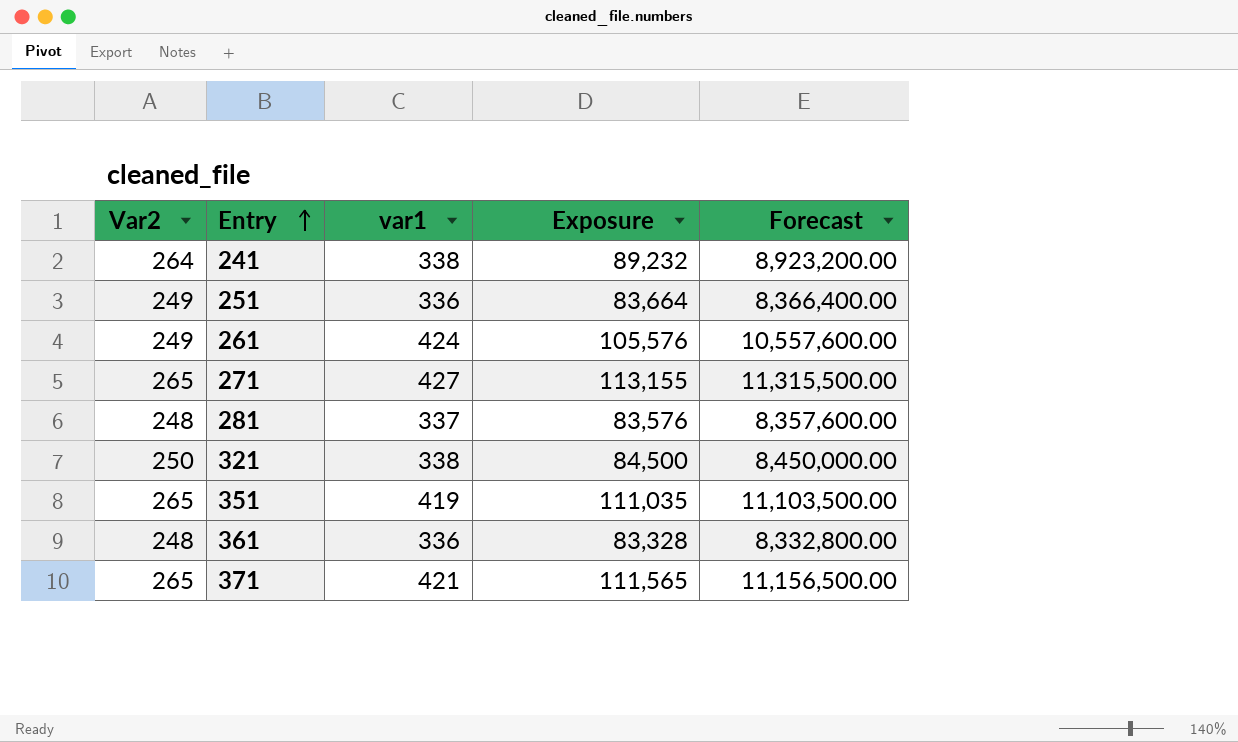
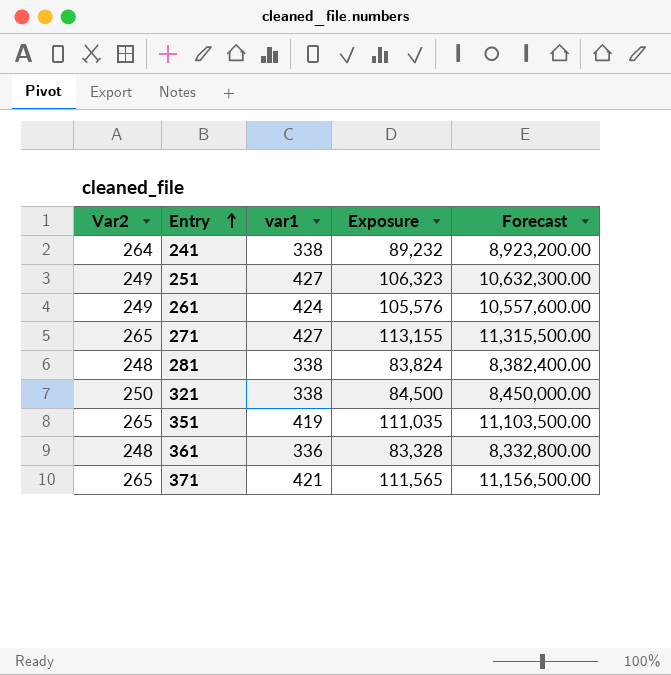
251 | var1: 336 -> 427
251 | Exposure: 83,664 -> 106,323
251 | Forecast: 8,366,400.00 -> 10,632,300.00
281 | var1: 337 -> 338
281 | Exposure: 83,576 -> 83,824
281 | Forecast: 8,357,600.00 -> 8,382,400.00

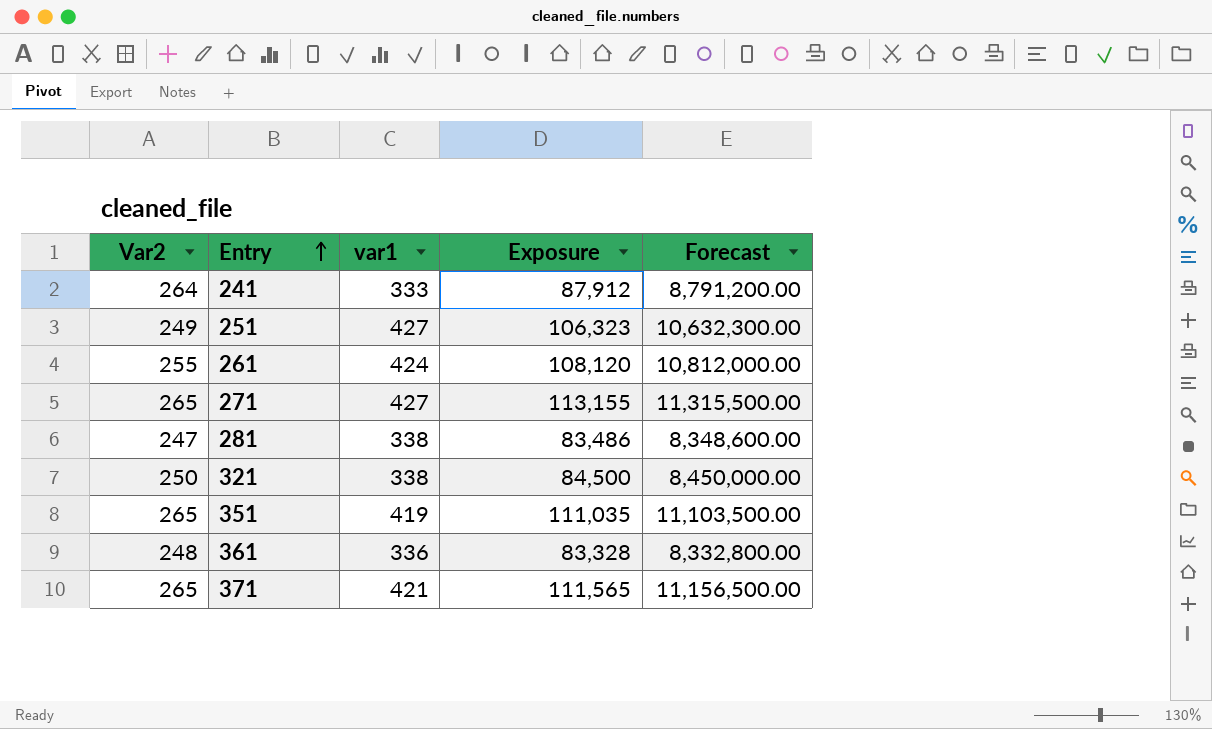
241 | var1: 338 -> 333
241 | Exposure: 89,232 -> 87,912
241 | Forecast: 8,923,200.00 -> 8,791,200.00
261 | Var2: 249 -> 255
261 | Exposure: 105,576 -> 108,120
261 | Forecast: 10,557,600.00 -> 10,812,000.00
281 | Var2: 248 -> 247
281 | Exposure: 83,824 -> 83,486
281 | Forecast: 8,382,400.00 -> 8,348,600.00

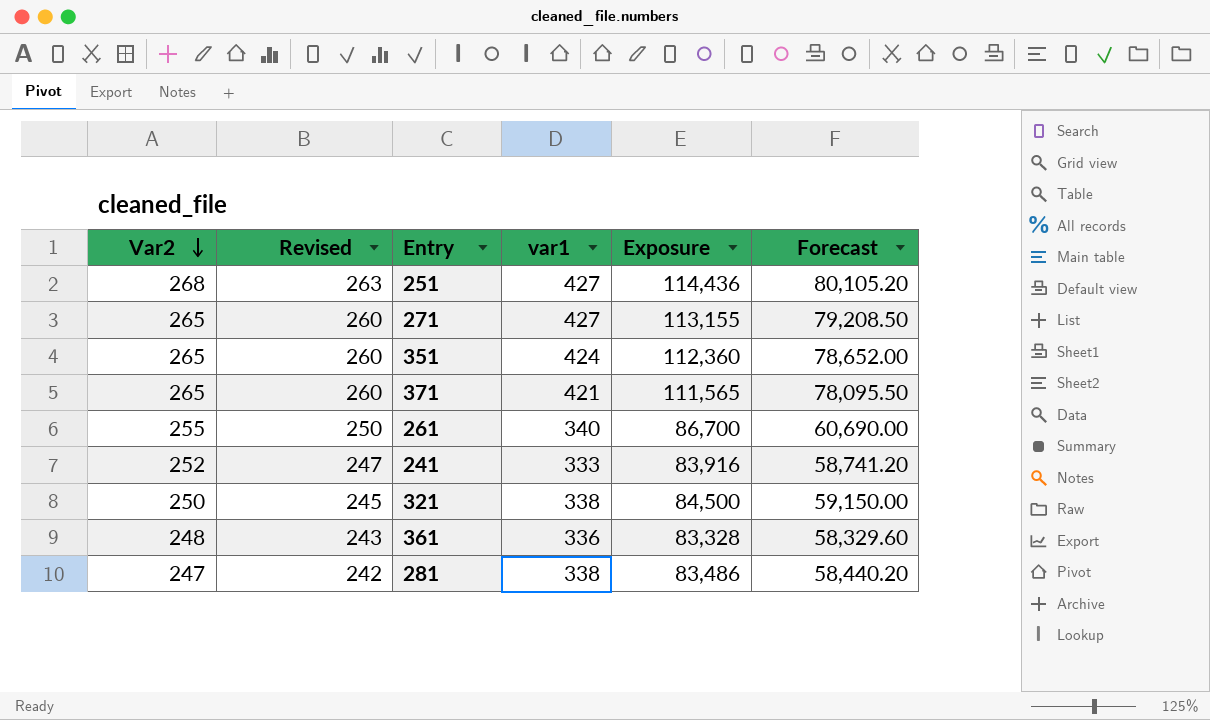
row order: Entry ascending -> Var2 descending
column Revised | formula: none -> [Var2] - 5
column Forecast | formula: [Exposure] * 100 -> [Exposure] * 0.7
251 | Var2: 249 -> 268
251 | Exposure: 106,323 -> 114,436
351 | var1: 419 -> 424
351 | Exposure: 111,035 -> 112,360
261 | var1: 424 -> 340
261 | Exposure: 108,120 -> 86,700
241 | Var2: 264 -> 252
241 | Exposure: 87,912 -> 83,916

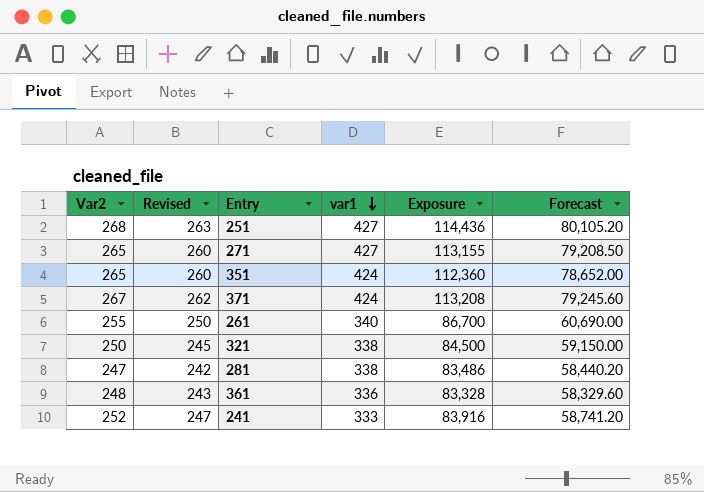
row order: Var2 descending -> var1 descending
371 | Var2: 265 -> 267
371 | Revised: 260 -> 262
371 | var1: 421 -> 424
371 | Exposure: 111,565 -> 113,208
371 | Forecast: 78,095.50 -> 79,245.60

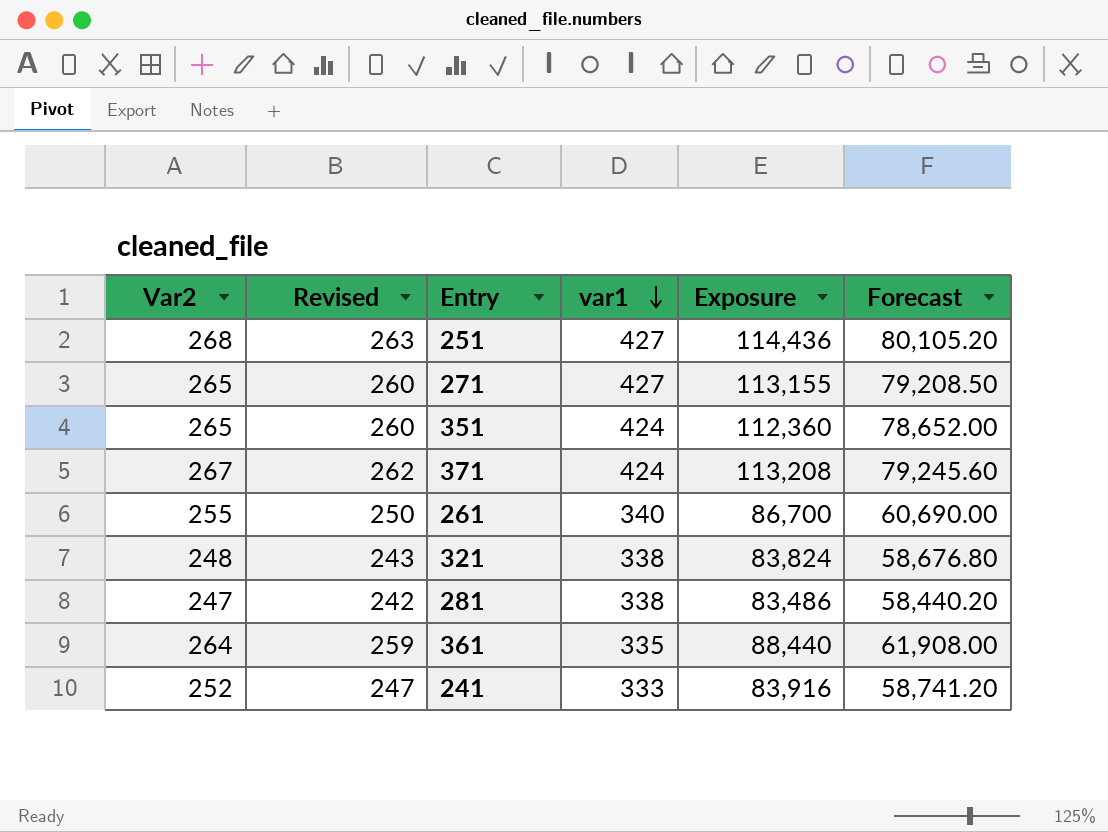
321 | Var2: 250 -> 248
321 | Revised: 245 -> 243
321 | Exposure: 84,500 -> 83,824
321 | Forecast: 59,150.00 -> 58,676.80
361 | Var2: 248 -> 264
361 | Revised: 243 -> 259
361 | var1: 336 -> 335
361 | Exposure: 83,328 -> 88,440
361 | Forecast: 58,329.60 -> 61,908.00

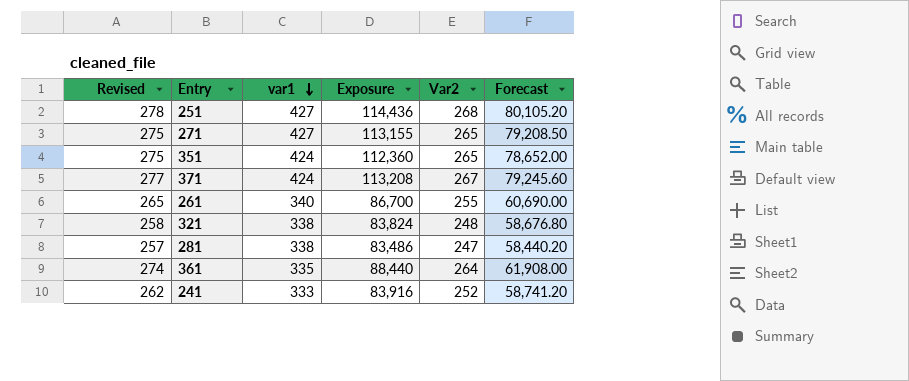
column Revised | formula: [Var2] - 5 -> [Var2] + 10
column Var2 | position: 1 -> 5

